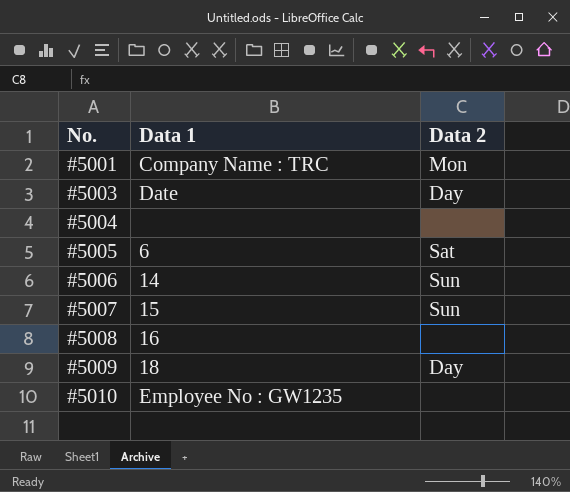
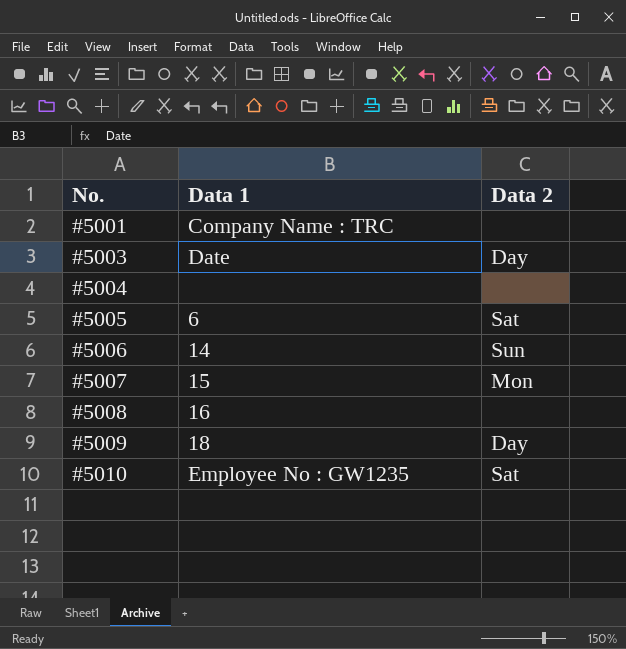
#5001 | Data 2: Mon -> none
#5007 | Data 2: Sun -> Mon
#5010 | Data 2: none -> Sat

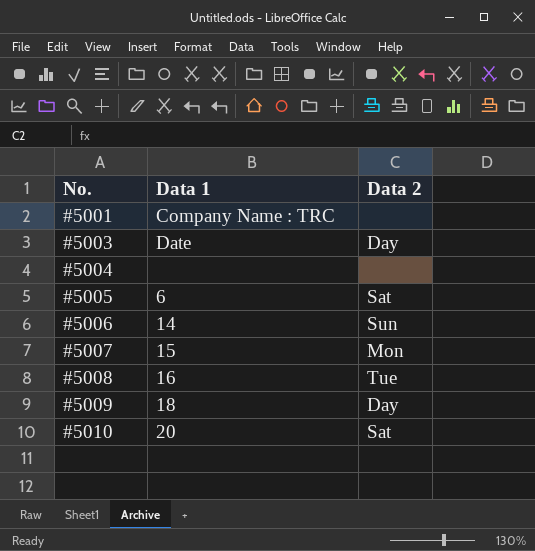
#5008 | Data 2: none -> Tue
#5010 | Data 1: Employee No : GW1235 -> 20

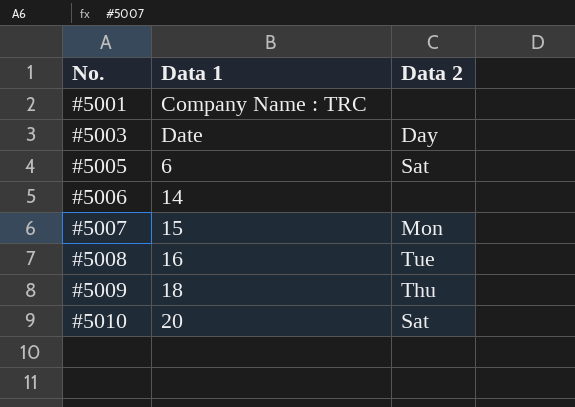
row #5004: none | none -> none
#5006 | Data 2: Sun -> none
#5009 | Data 2: Day -> Thu

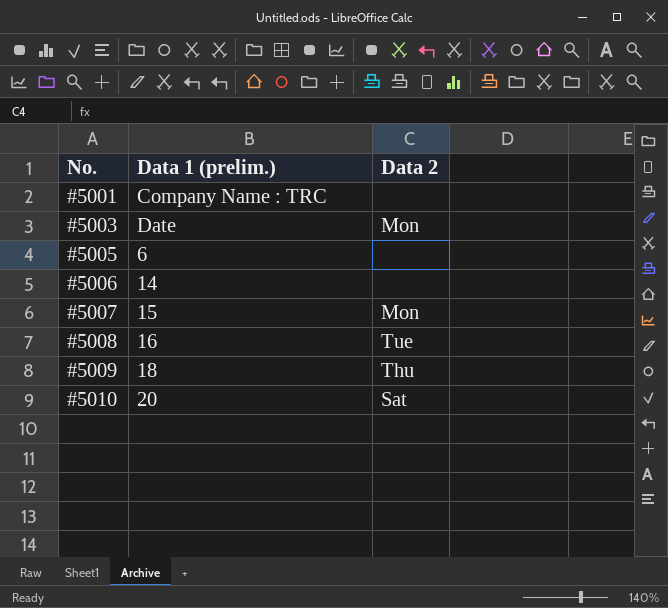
column name: Data 1 -> Data 1 (prelim.)
#5003 | Data 2: Day -> Mon
#5005 | Data 2: Sat -> none

